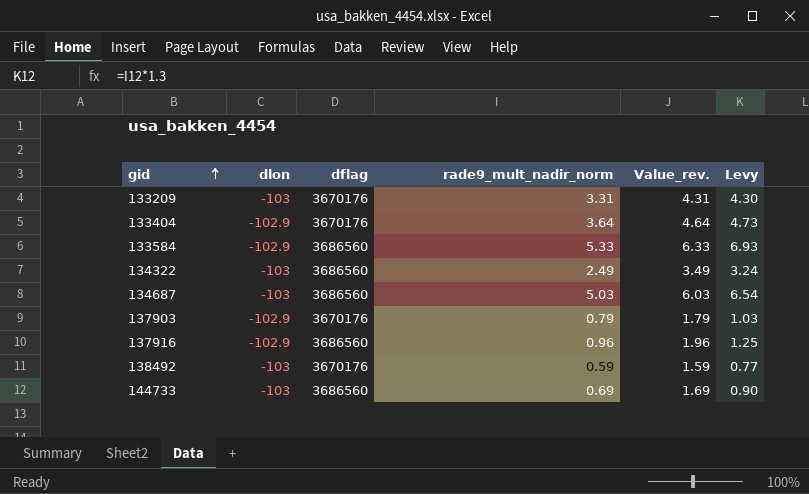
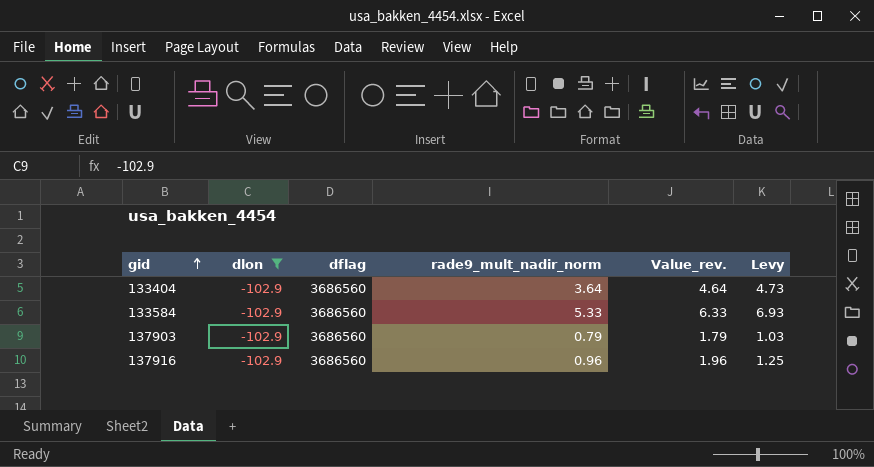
filter: none -> dlon = -102.9
133404 | dflag: 3670176 -> 3686560
137903 | dflag: 3670176 -> 3686560

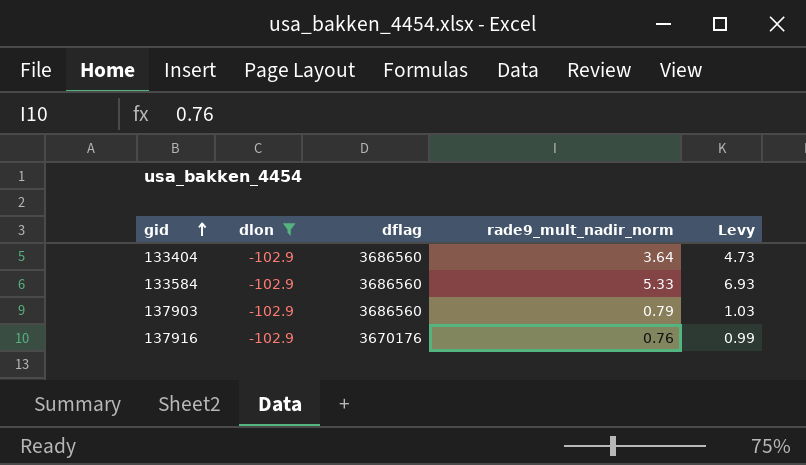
column Value_rev. | formula: [rade9_mult_nadir_norm] + 1 -> none
137916 | dflag: 3686560 -> 3670176
137916 | rade9_mult_nadir_norm: 0.96 -> 0.76
137916 | Levy: 1.25 -> 0.99

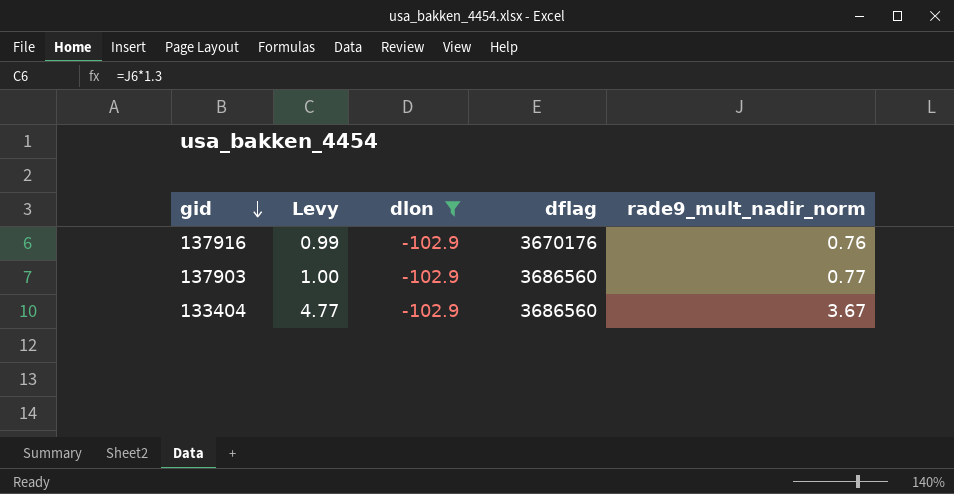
row order: gid ascending -> gid descending
column Levy | position: 5 -> 2
row 133584: -102.9 | 3686560 | 5.33 | 6.93 -> none
137903 | Levy: 1.03 -> 1.00
137903 | rade9_mult_nadir_norm: 0.79 -> 0.77
133404 | Levy: 4.73 -> 4.77
133404 | rade9_mult_nadir_norm: 3.64 -> 3.67

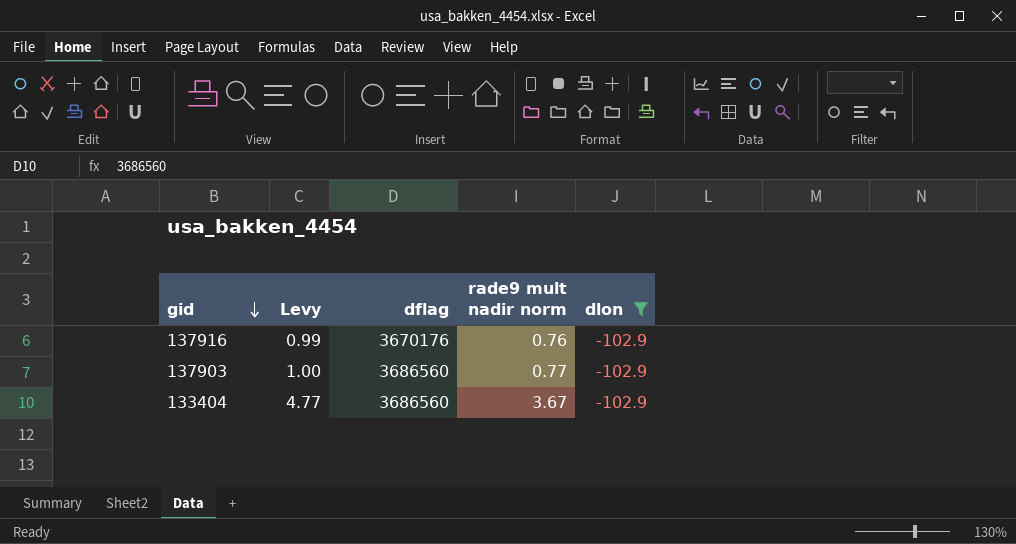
column name: rade9_mult_nadir_norm -> rade9 mult nadir norm
column dlon | position: 3 -> 5

